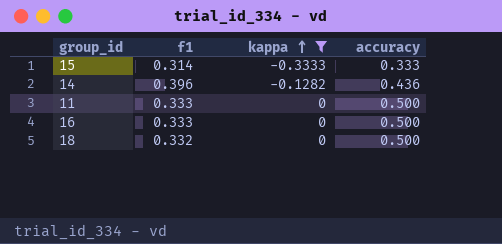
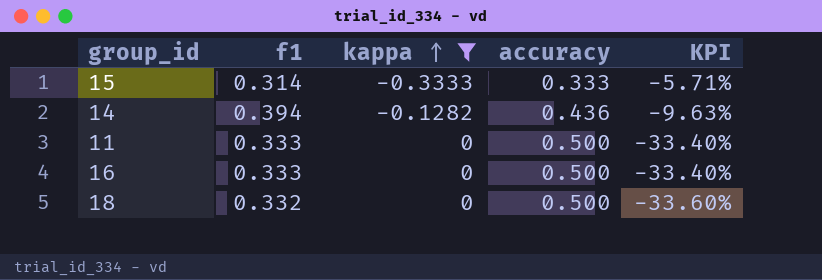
column KPI | formula: none -> ([f1] - [accuracy]) / [accuracy]
14 | f1: 0.396 -> 0.394

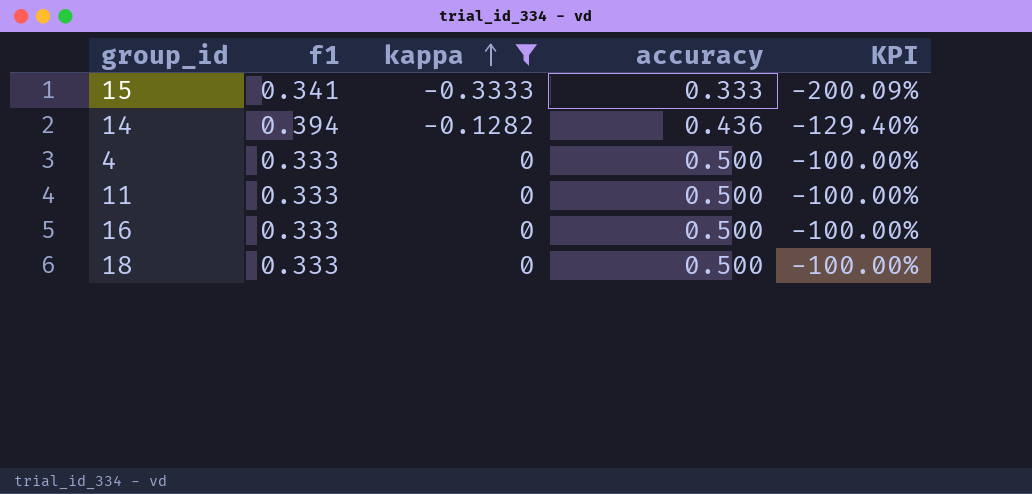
column KPI | formula: ([f1] - [accuracy]) / [accuracy] -> ([kappa] - [accuracy]) / [accuracy]
15 | f1: 0.314 -> 0.341
row 4: none -> 0.333 | 0 | 0.500 | -100.00%
18 | f1: 0.332 -> 0.333

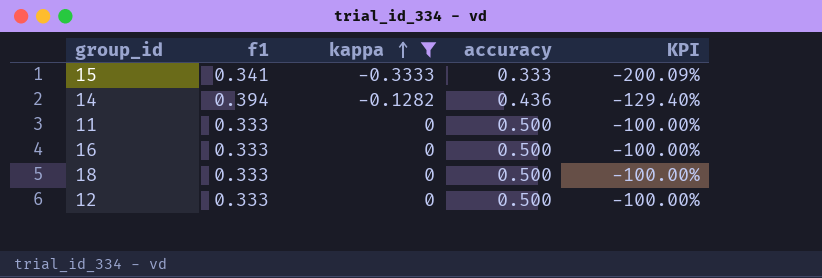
row 4: 0.333 | 0 | 0.500 | -100.00% -> none
row 12: none -> 0.333 | 0 | 0.500 | -100.00%

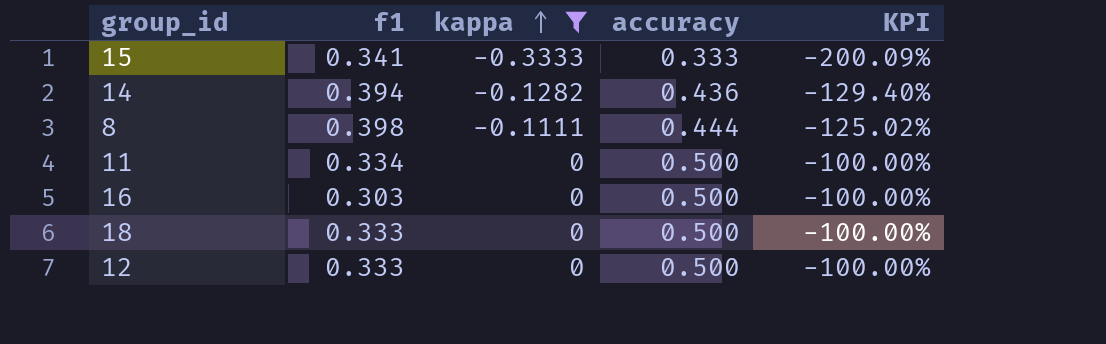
row 8: none -> 0.398 | -0.1111 | 0.444 | -125.02%
11 | f1: 0.333 -> 0.334
16 | f1: 0.333 -> 0.303

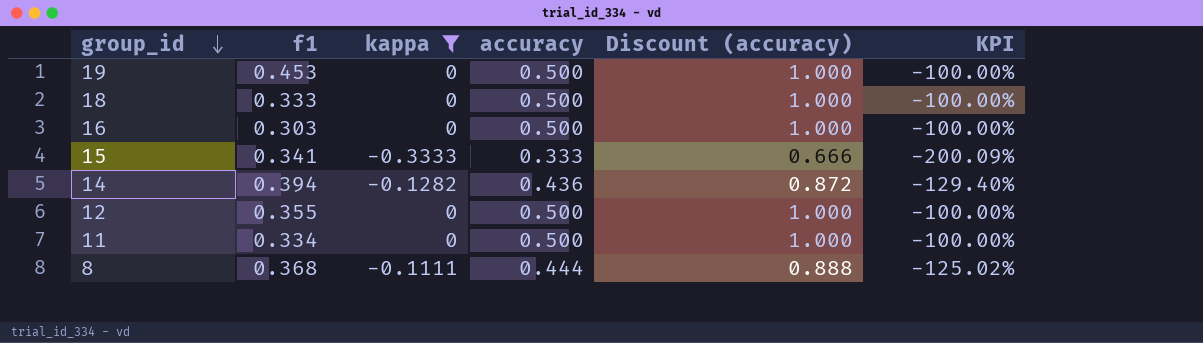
row order: kappa ascending -> group_id descending
column Discount (accuracy) | formula: none -> [accuracy] * 2
row 19: none -> 0.453 | 0 | 0.500 | 1.000 | -100.00%
12 | f1: 0.333 -> 0.355
8 | f1: 0.398 -> 0.368

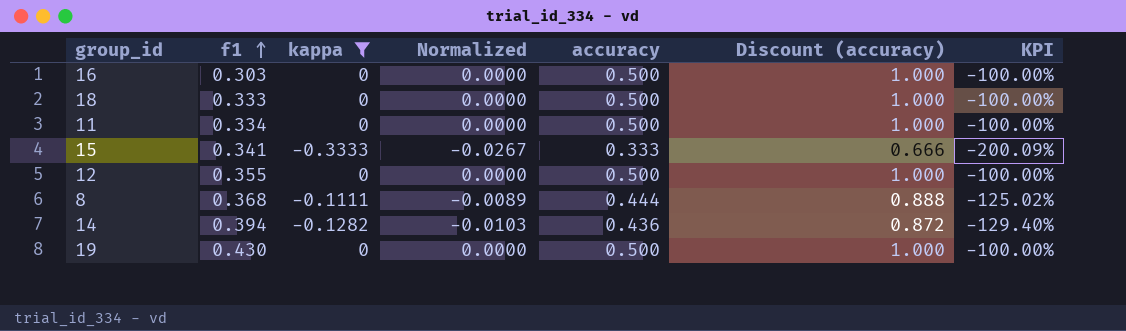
row order: group_id descending -> f1 ascending
column Normalized | formula: none -> [kappa] * 0.08
19 | f1: 0.453 -> 0.430

